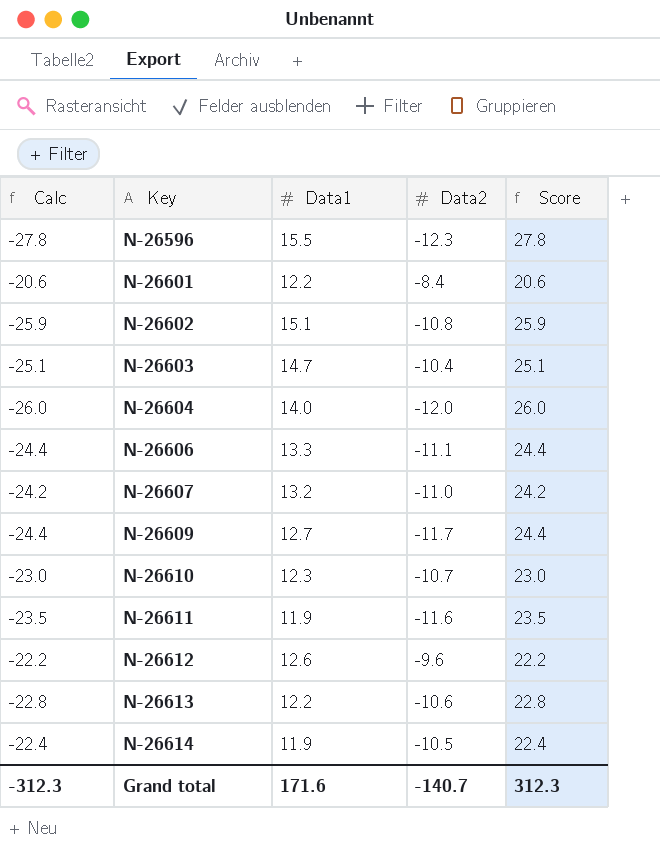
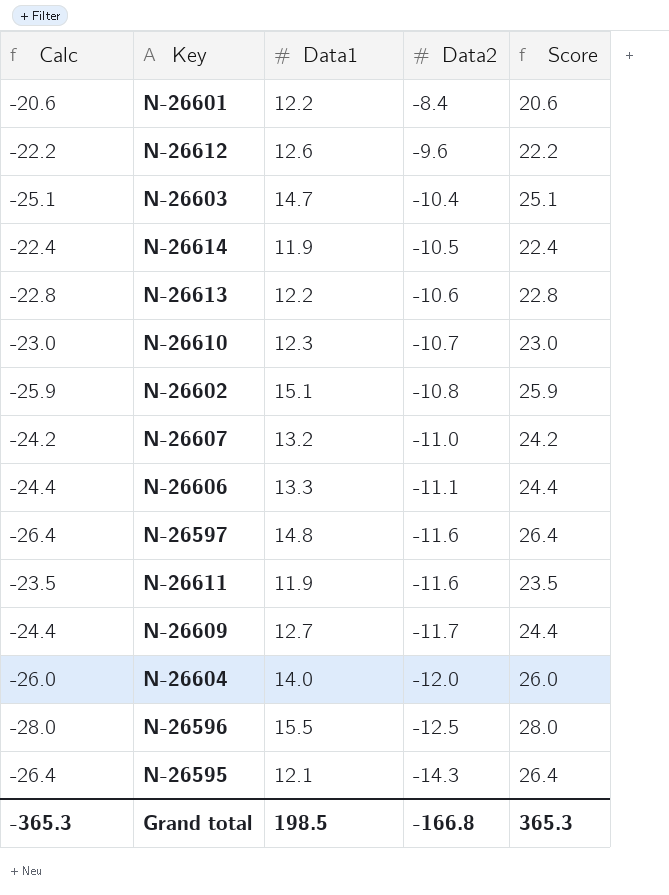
row order: Key ascending -> Data2 descending
row N-26597: none -> -26.4 | 14.8 | -11.6 | 26.4
N-26596 | Calc: -27.8 -> -28.0
N-26596 | Data2: -12.3 -> -12.5
N-26596 | Score: 27.8 -> 28.0
row N-26595: none -> -26.4 | 12.1 | -14.3 | 26.4
Grand total | Calc: -312.3 -> -365.3
Grand total | Data1: 171.6 -> 198.5
Grand total | Data2: -140.7 -> -166.8
Grand total | Score: 312.3 -> 365.3

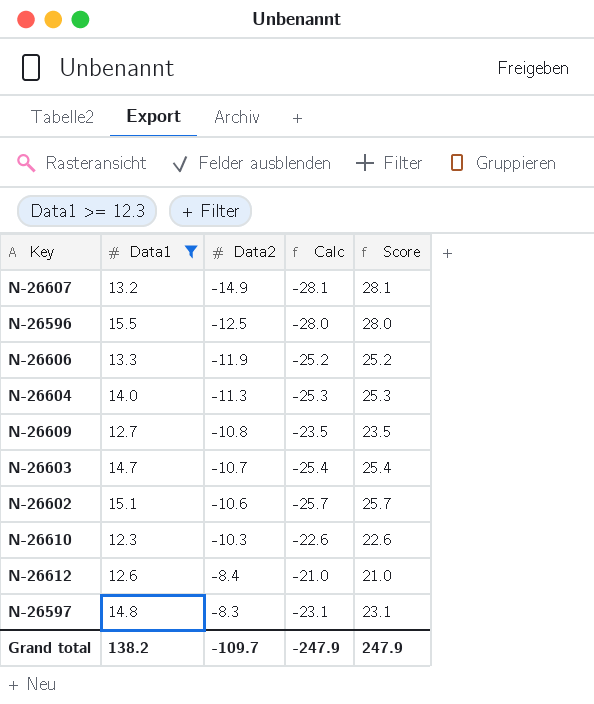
filter: none -> Data1 >= 12.3
row order: Data2 descending -> Data2 ascending
column Calc | position: 1 -> 4
N-26607 | Data2: -11.0 -> -14.9
N-26607 | Calc: -24.2 -> -28.1
N-26607 | Score: 24.2 -> 28.1
N-26606 | Data2: -11.1 -> -11.9
N-26606 | Calc: -24.4 -> -25.2
N-26606 | Score: 24.4 -> 25.2
N-26604 | Data2: -12.0 -> -11.3
N-26604 | Calc: -26.0 -> -25.3
N-26604 | Score: 26.0 -> 25.3
N-26609 | Data2: -11.7 -> -10.8
N-26609 | Calc: -24.4 -> -23.5
N-26609 | Score: 24.4 -> 23.5
N-26603 | Data2: -10.4 -> -10.7
N-26603 | Calc: -25.1 -> -25.4
N-26603 | Score: 25.1 -> 25.4
N-26602 | Data2: -10.8 -> -10.6
N-26602 | Calc: -25.9 -> -25.7
N-26602 | Score: 25.9 -> 25.7
N-26610 | Data2: -10.7 -> -10.3
N-26610 | Calc: -23.0 -> -22.6
N-26610 | Score: 23.0 -> 22.6
N-26612 | Data2: -9.6 -> -8.4
N-26612 | Calc: -22.2 -> -21.0
N-26612 | Score: 22.2 -> 21.0
N-26597 | Data2: -11.6 -> -8.3
N-26597 | Calc: -26.4 -> -23.1
N-26597 | Score: 26.4 -> 23.1
Grand total | Data1: 198.5 -> 138.2
Grand total | Data2: -166.8 -> -109.7
Grand total | Calc: -365.3 -> -247.9
Grand total | Score: 365.3 -> 247.9

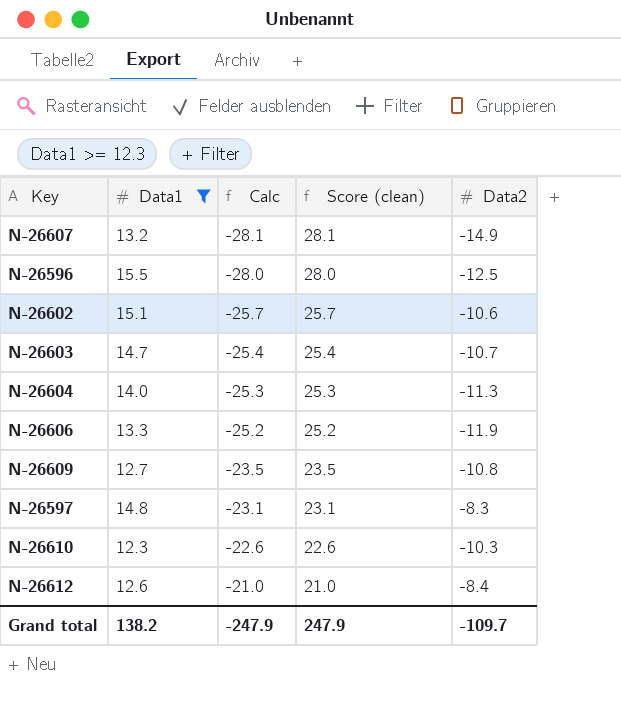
row order: Data2 ascending -> Calc ascending
column name: Score -> Score (clean)
column Data2 | position: 3 -> 5

